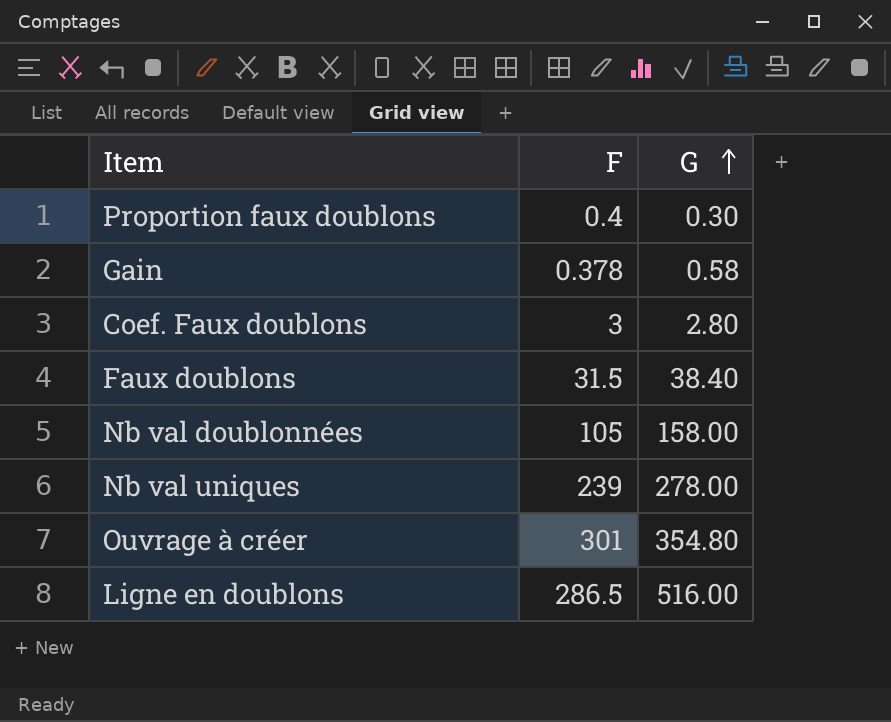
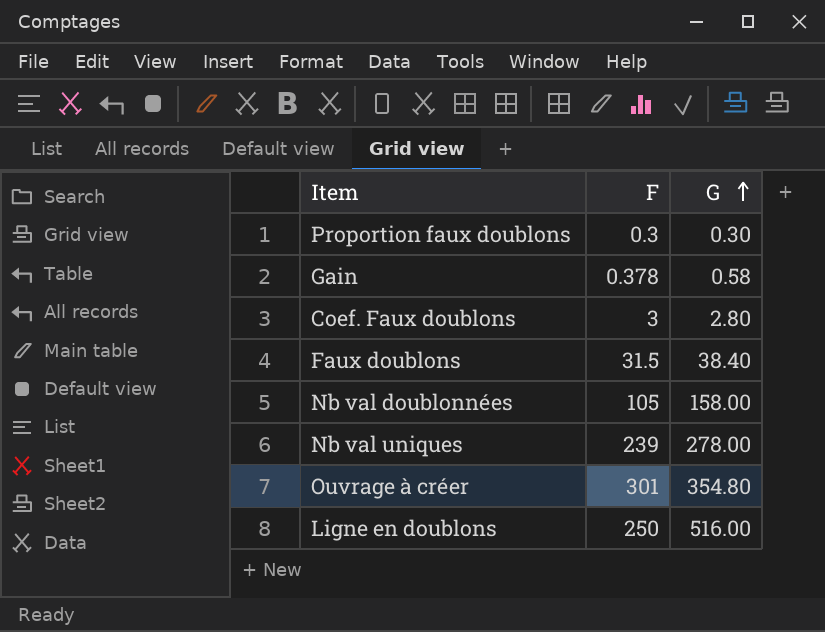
Proportion faux doublons | F: 0.4 -> 0.3
Ligne en doublons | F: 286.5 -> 250

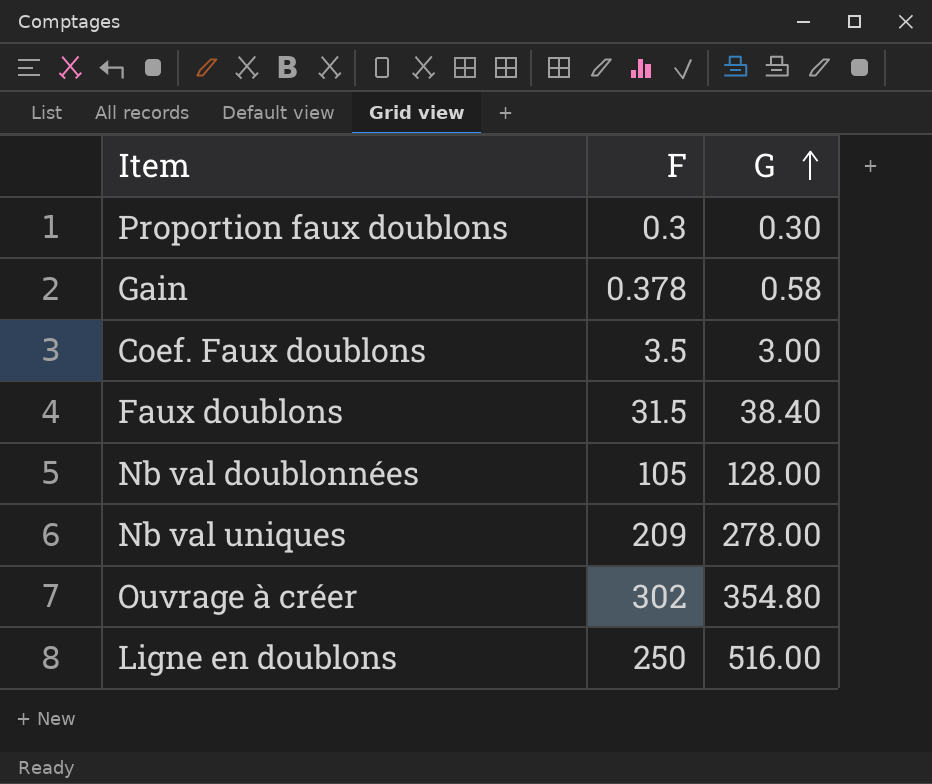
Coef. Faux doublons | F: 3 -> 3.5
Coef. Faux doublons | G: 2.80 -> 3.00
Nb val doublonnées | G: 158.00 -> 128.00
Nb val uniques | F: 239 -> 209
Ouvrage à créer | F: 301 -> 302

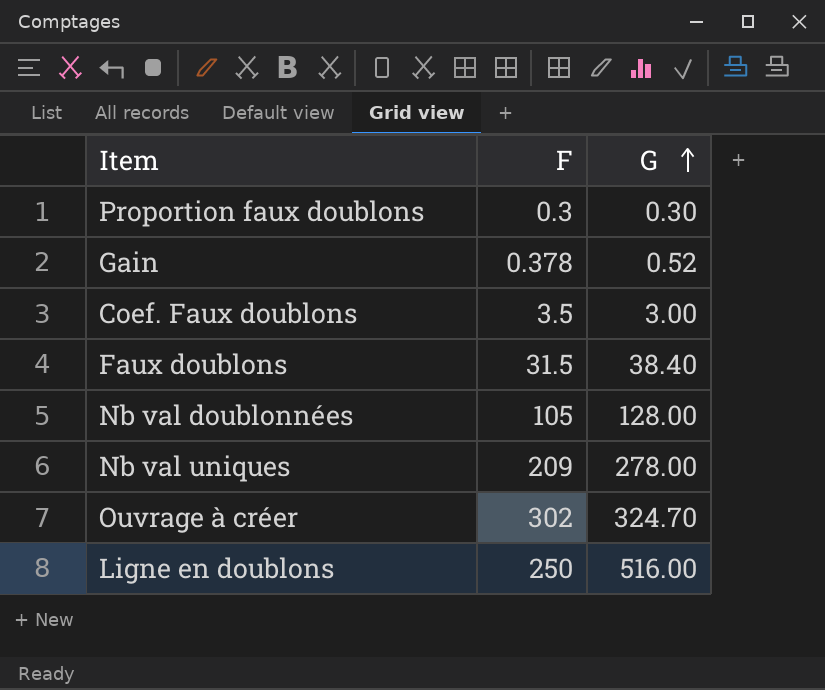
Gain | G: 0.58 -> 0.52
Ouvrage à créer | G: 354.80 -> 324.70

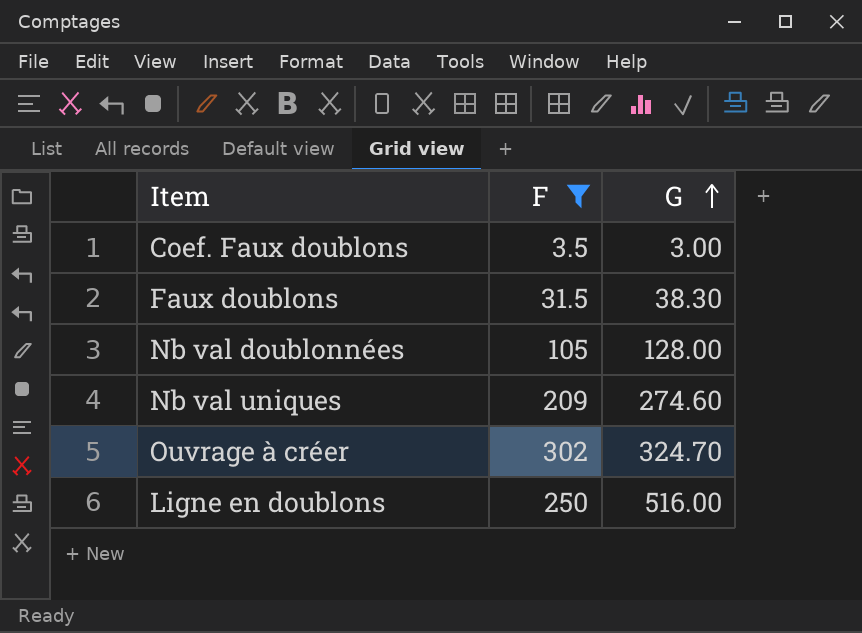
filter: none -> F >= 3.5
Faux doublons | G: 38.40 -> 38.30
Nb val uniques | G: 278.00 -> 274.60

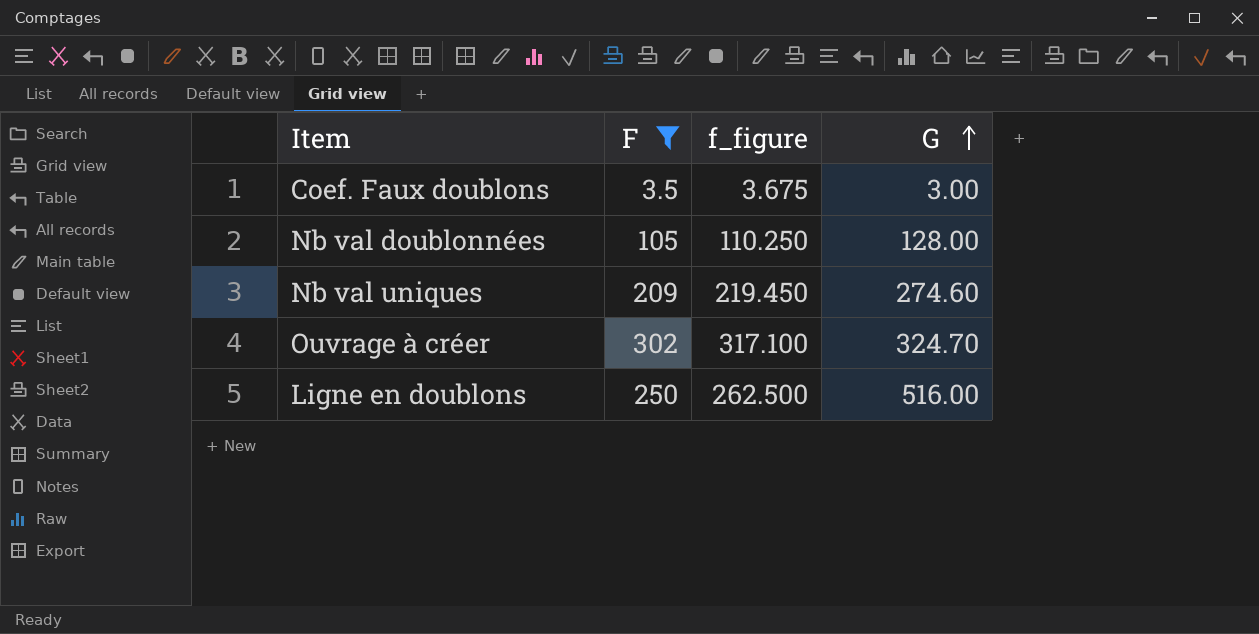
column f_figure | formula: none -> [F] * 1.05
row Faux doublons: 31.5 | 38.30 -> none

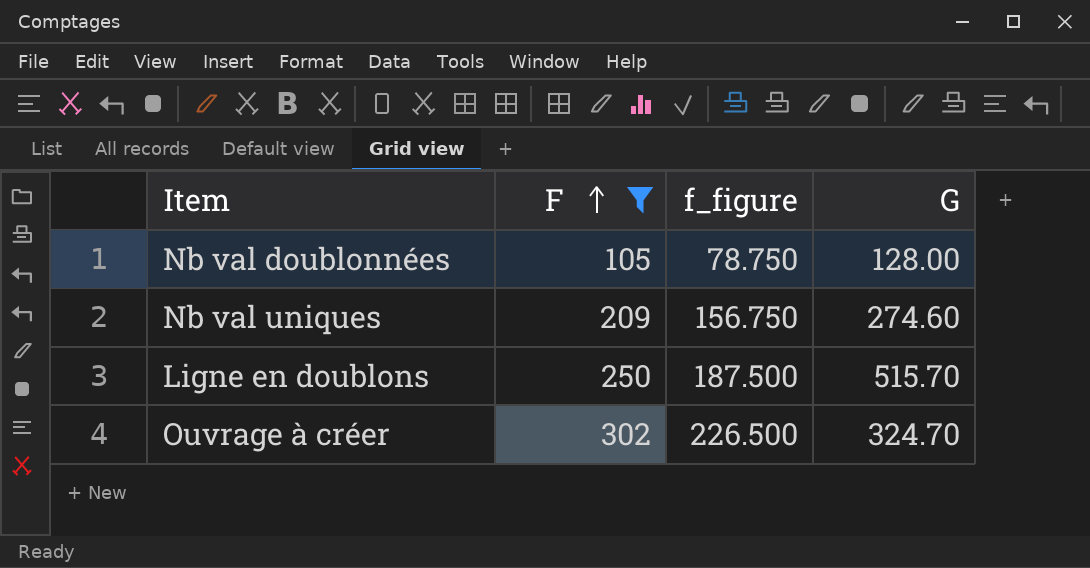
row order: G ascending -> F ascending
column f_figure | formula: [F] * 1.05 -> [F] * 0.75
row Coef. Faux doublons: 3.5 | 3.675 | 3.00 -> none
Ligne en doublons | G: 516.00 -> 515.70

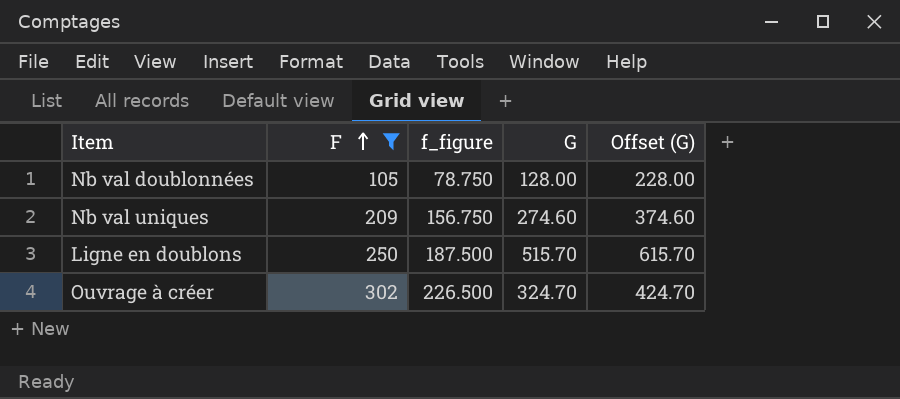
column Offset (G) | formula: none -> [G] + 100

